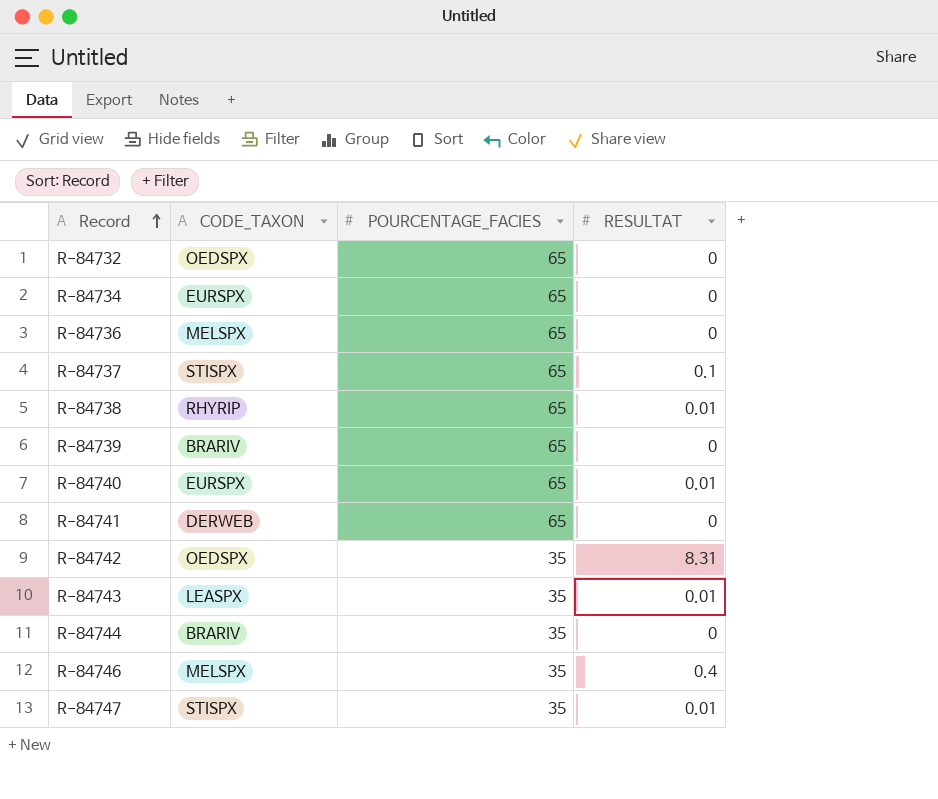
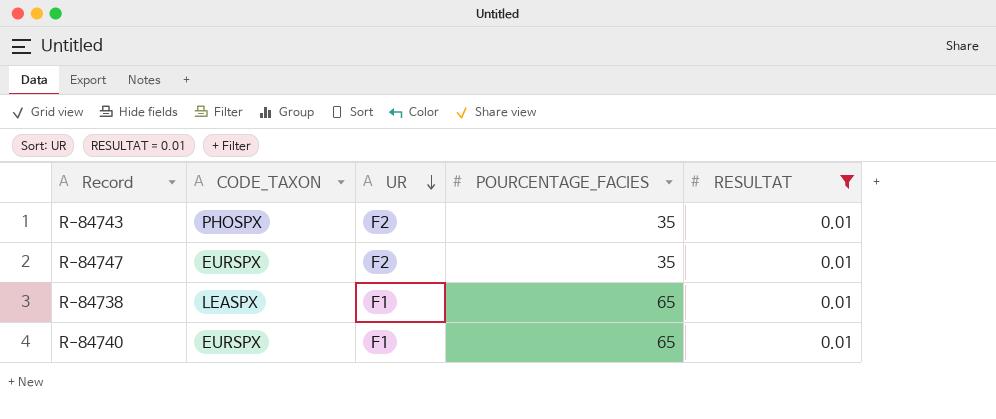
filter: none -> RESULTAT = 0.01
row order: Record ascending -> UR descending
column UR | position: none -> 3
R-84743 | CODE_TAXON: LEASPX -> PHOSPX
R-84747 | CODE_TAXON: STISPX -> EURSPX
R-84738 | CODE_TAXON: RHYRIP -> LEASPX

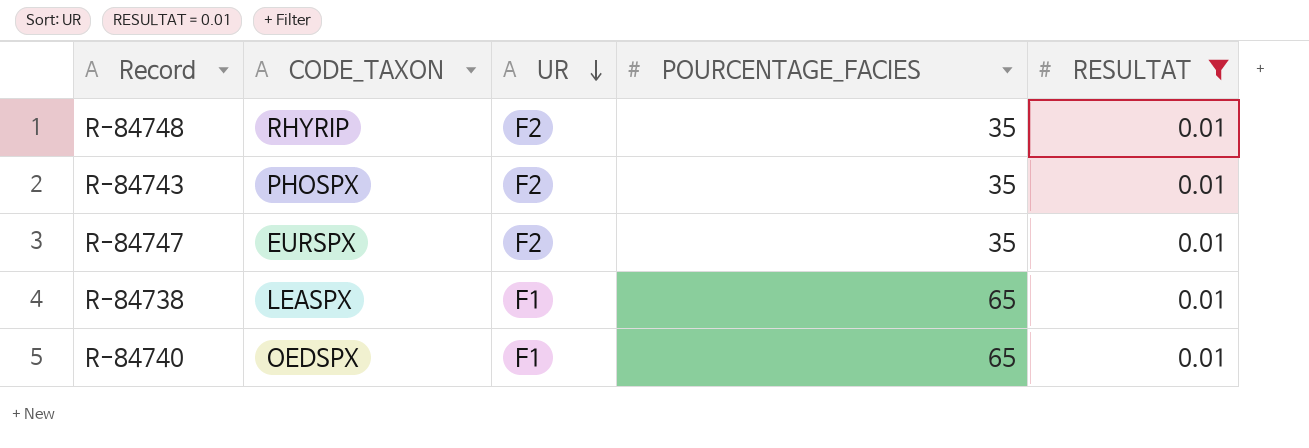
row R-84748: none -> RHYRIP | F2 | 35 | 0.01
R-84740 | CODE_TAXON: EURSPX -> OEDSPX

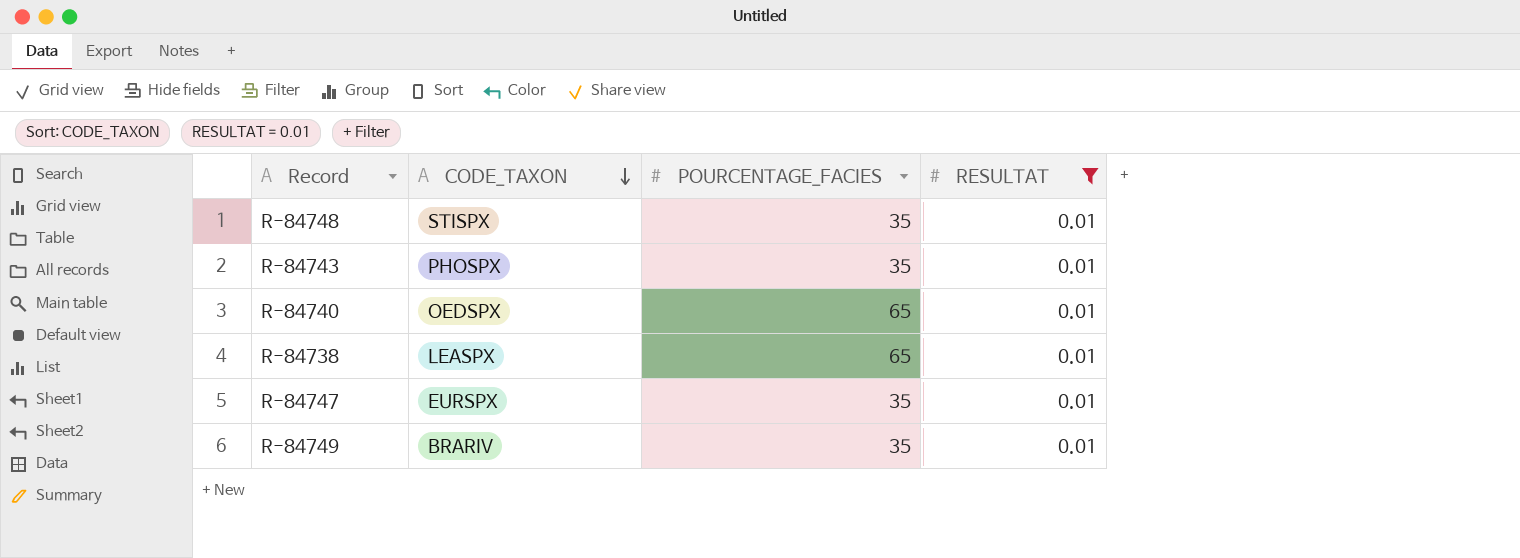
row order: UR descending -> CODE_TAXON descending
column UR | position: 3 -> none
R-84748 | CODE_TAXON: RHYRIP -> STISPX
row R-84749: none -> BRARIV | 35 | 0.01

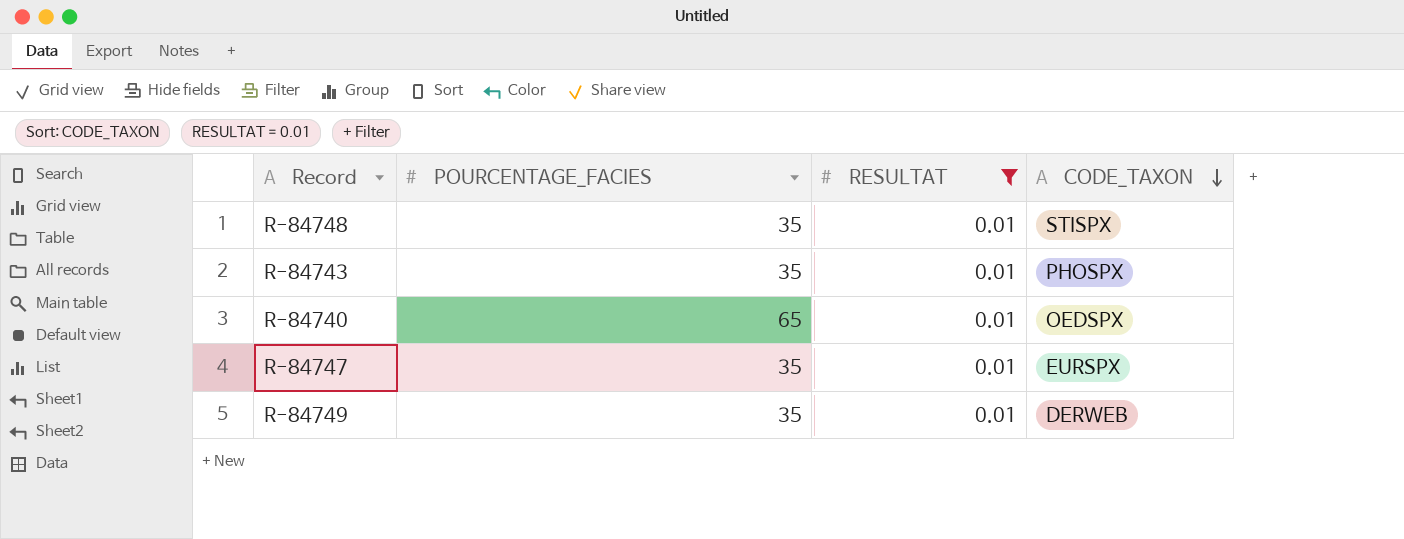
column CODE_TAXON | position: 2 -> 4
row R-84738: LEASPX | 65 | 0.01 -> none
R-84749 | CODE_TAXON: BRARIV -> DERWEB

